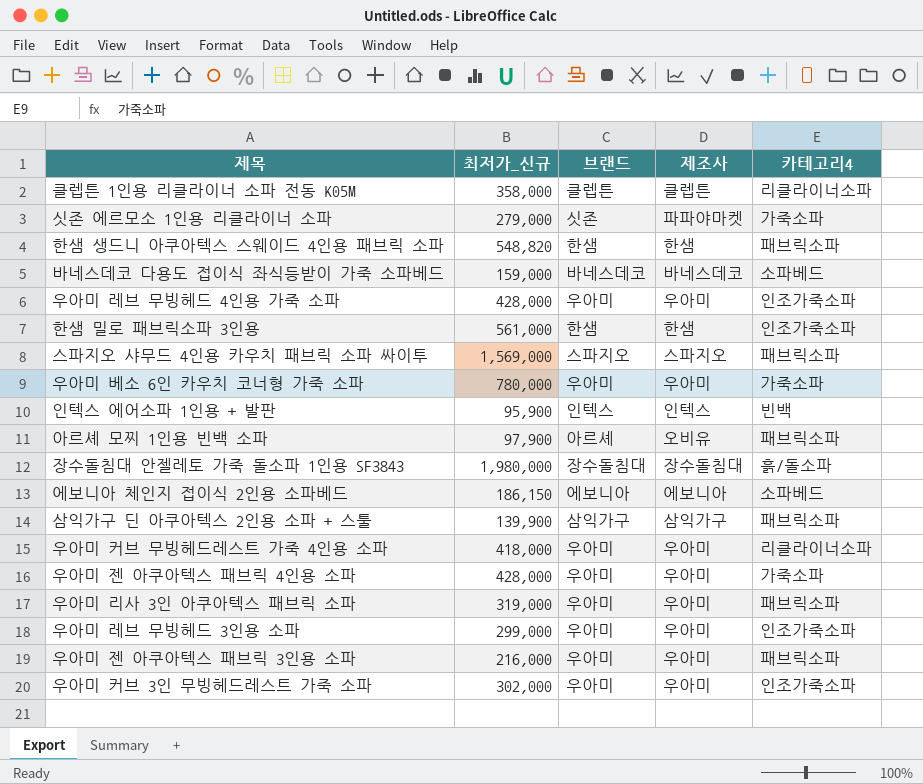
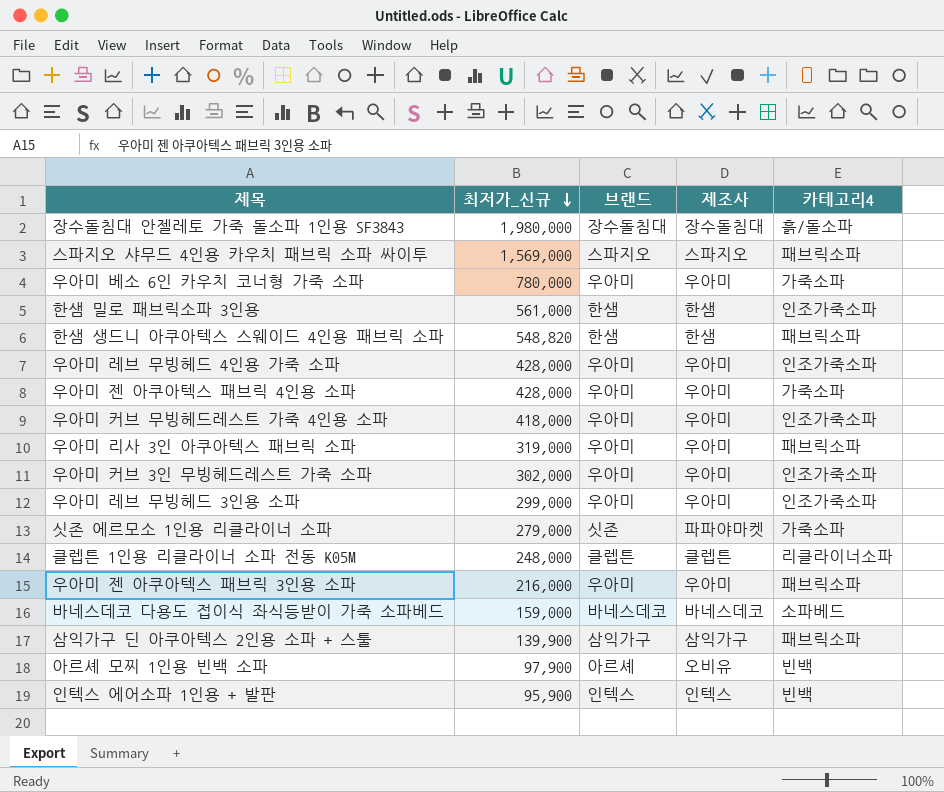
row order: none -> 최저가_신규 descending
row 에보니아 체인지 접이식 2인용 소파베드: 186,150 | 에보니아 | 에보니아 | 소파베드 -> none
우아미 커브 무빙헤드레스트 가죽 4인용 소파 | 카테고리4: 리클라이너소파 -> 인조가죽소파
클렙튼 1인용 리클라이너 소파 전동 K05M | 최저가_신규: 358,000 -> 248,000
아르셰 모찌 1인용 빈백 소파 | 카테고리4: 패브릭소파 -> 빈백

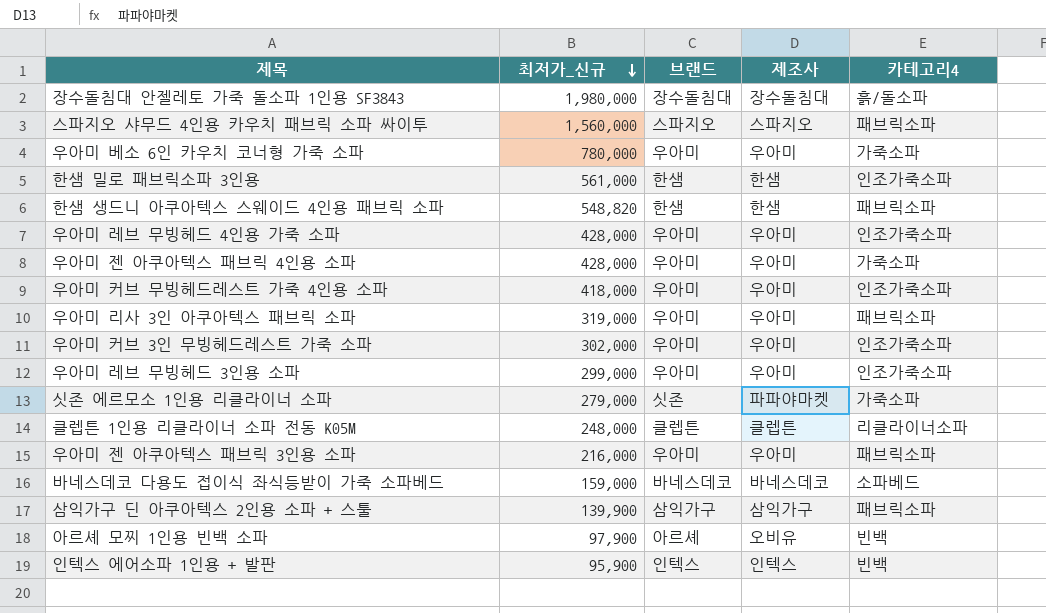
스파지오 샤무드 4인용 카우치 패브릭 소파 싸이투 | 최저가_신규: 1,569,000 -> 1,560,000

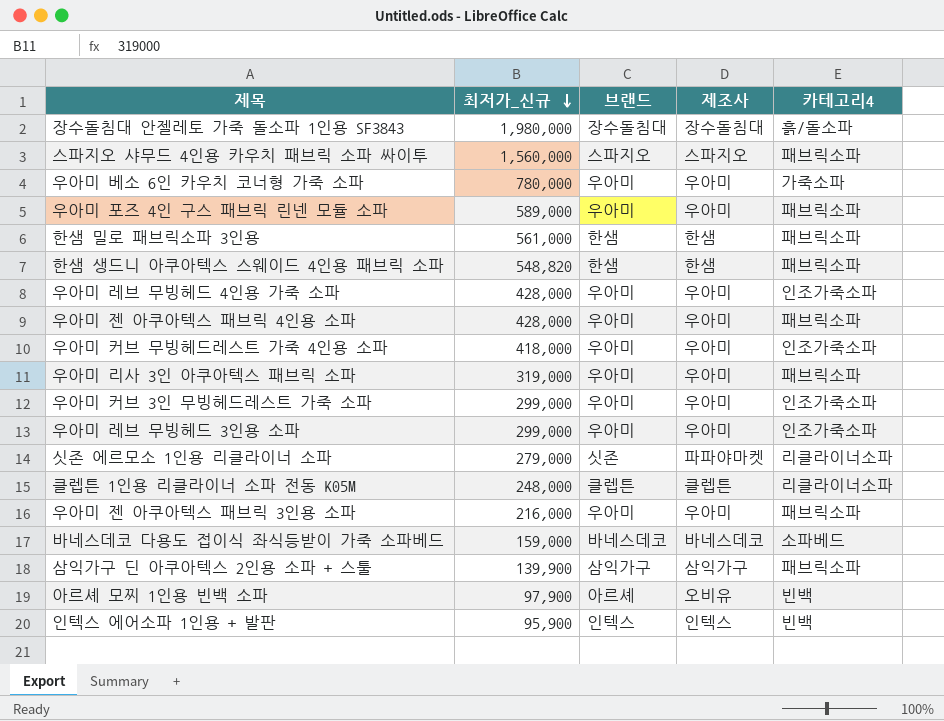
row 우아미 포즈 4인 구스 패브릭 린넨 모듈 소파: none -> 589,000 | 우아미 | 우아미 | 패브릭소파
한샘 밀로 패브릭소파 3인용 | 카테고리4: 인조가죽소파 -> 패브릭소파
우아미 젠 아쿠아텍스 패브릭 4인용 소파 | 카테고리4: 가죽소파 -> 패브릭소파
우아미 커브 3인 무빙헤드레스트 가죽 소파 | 최저가_신규: 302,000 -> 299,000
싯존 에르모소 1인용 리클라이너 소파 | 카테고리4: 가죽소파 -> 리클라이너소파

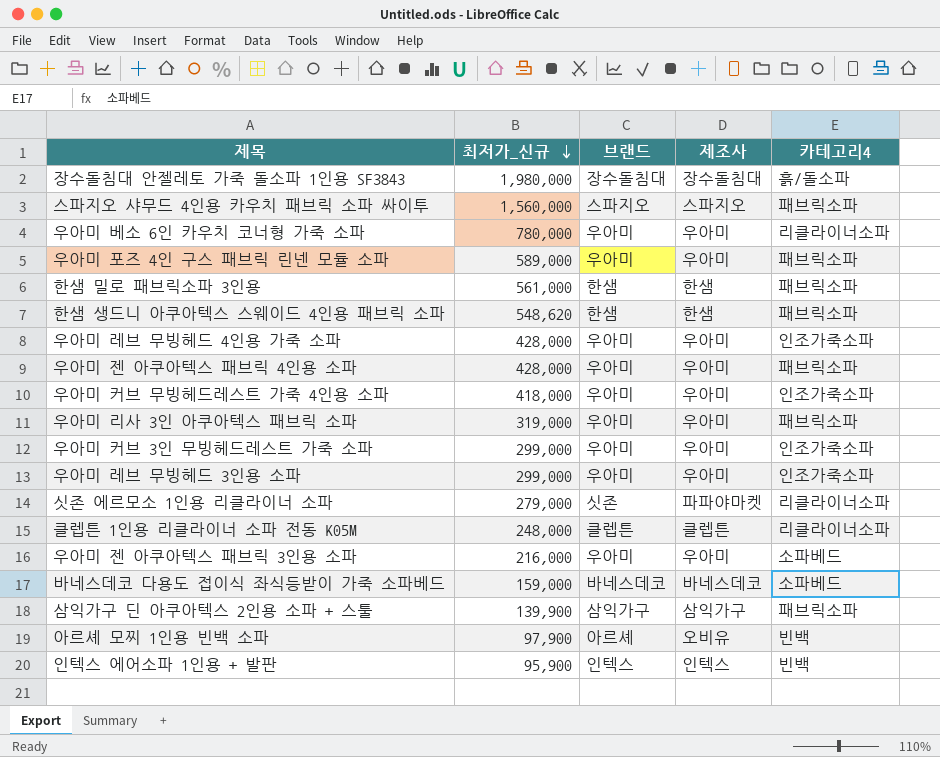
우아미 베소 6인 카우치 코너형 가죽 소파 | 카테고리4: 가죽소파 -> 리클라이너소파
한샘 생드니 아쿠아텍스 스웨이드 4인용 패브릭 소파 | 최저가_신규: 548,820 -> 548,620
우아미 젠 아쿠아텍스 패브릭 3인용 소파 | 카테고리4: 패브릭소파 -> 소파베드

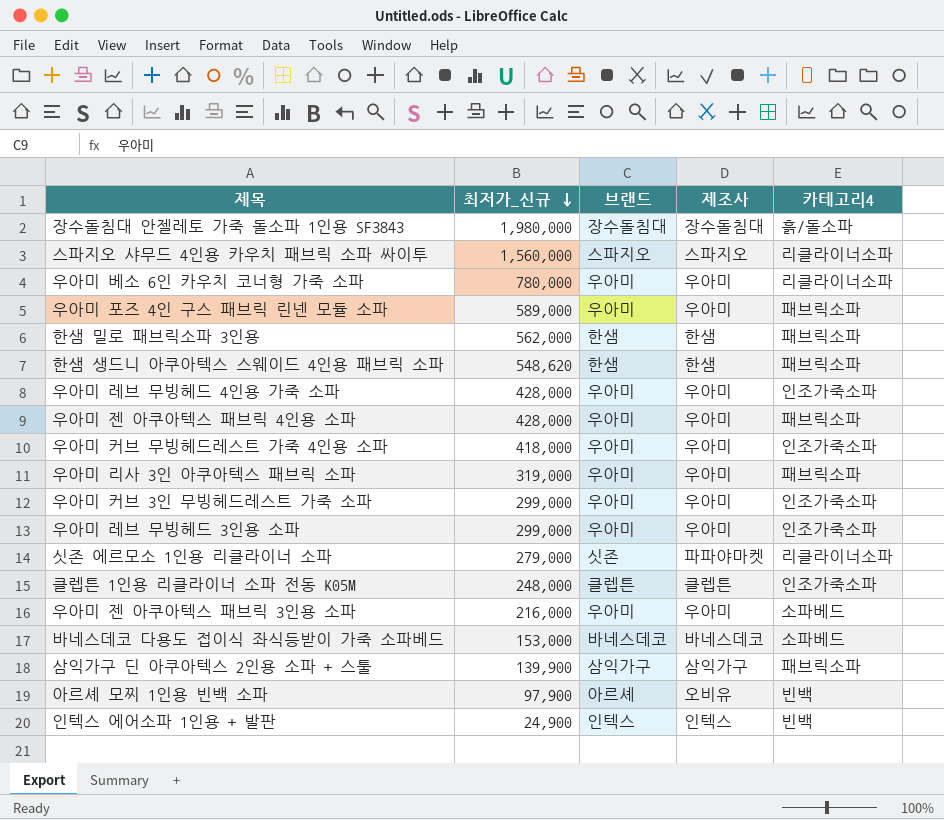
스파지오 샤무드 4인용 카우치 패브릭 소파 싸이투 | 카테고리4: 패브릭소파 -> 리클라이너소파
한샘 밀로 패브릭소파 3인용 | 최저가_신규: 561,000 -> 562,000
클렙튼 1인용 리클라이너 소파 전동 K05M | 카테고리4: 리클라이너소파 -> 인조가죽소파
바네스데코 다용도 접이식 좌식등받이 가죽 소파베드 | 최저가_신규: 159,000 -> 153,000
인텍스 에어소파 1인용 + 발판 | 최저가_신규: 95,900 -> 24,900

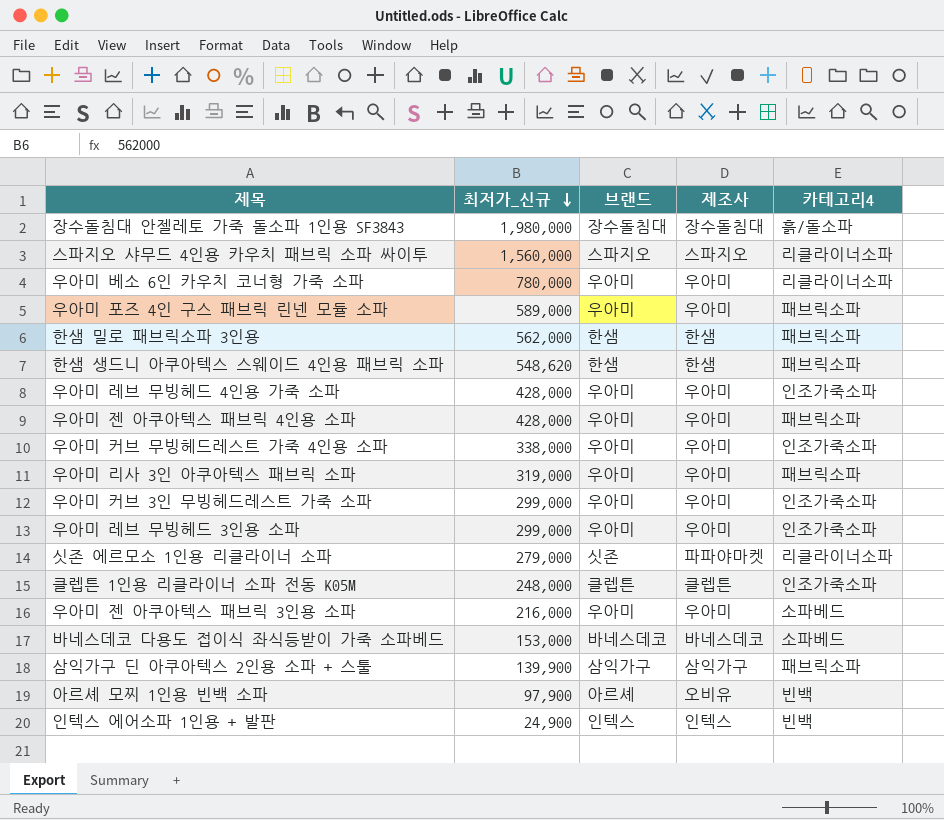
우아미 커브 무빙헤드레스트 가죽 4인용 소파 | 최저가_신규: 418,000 -> 338,000

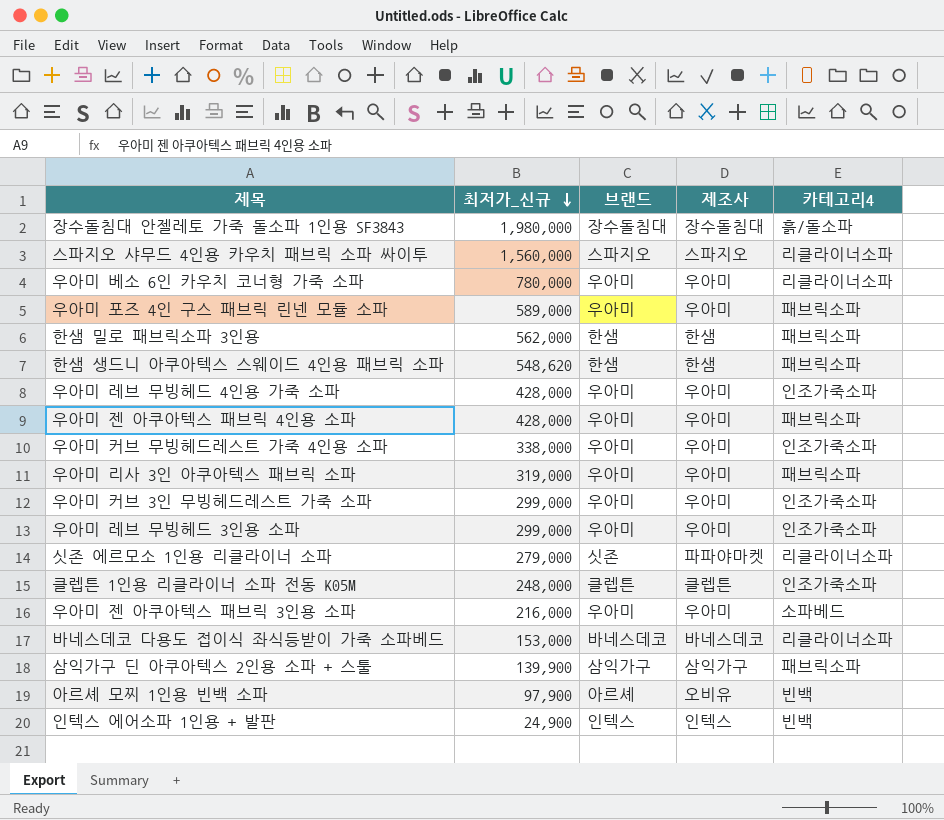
바네스데코 다용도 접이식 좌식등받이 가죽 소파베드 | 카테고리4: 소파베드 -> 리클라이너소파

